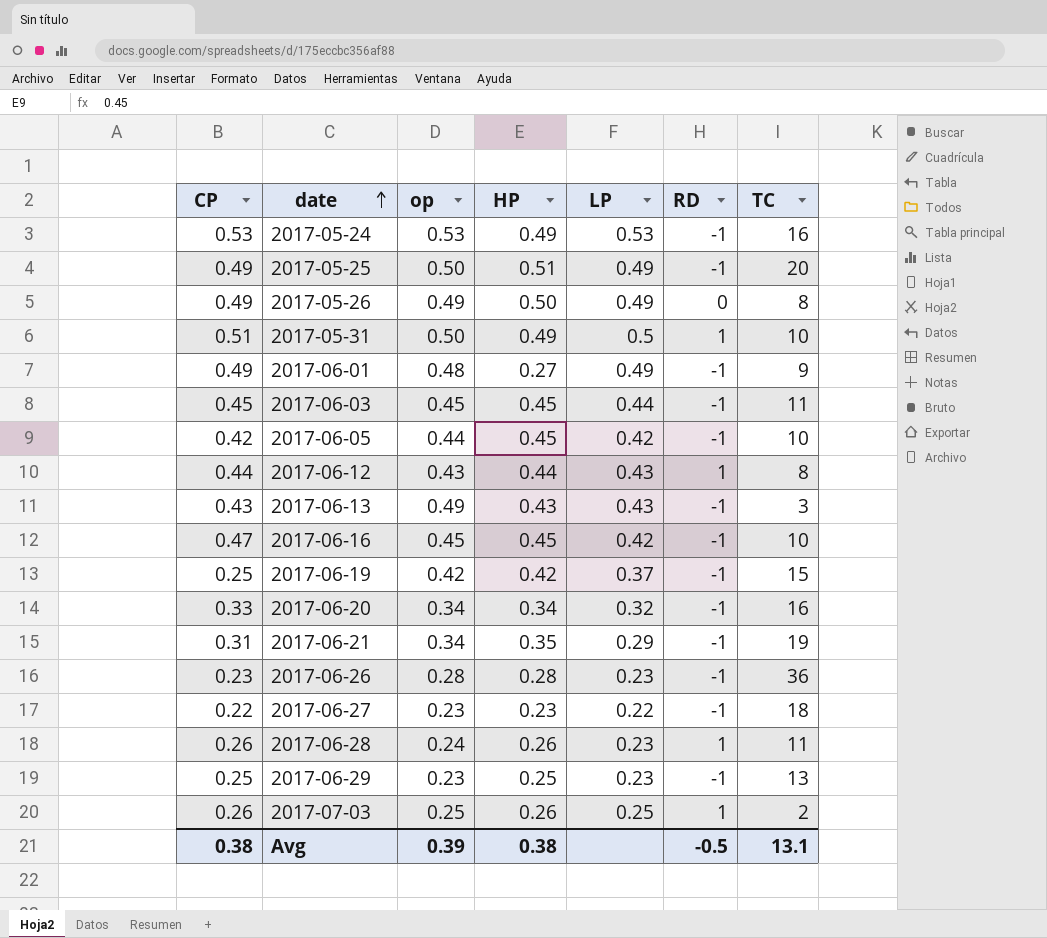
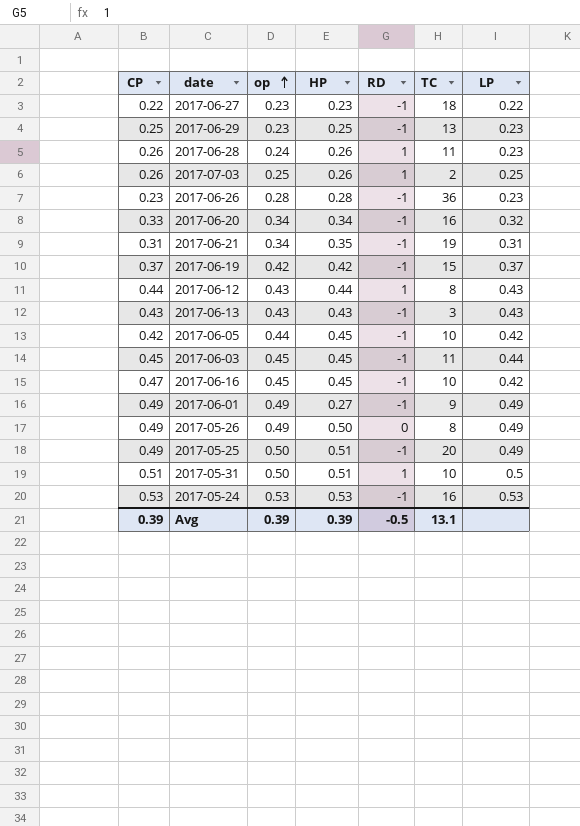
row order: date ascending -> op ascending
column LP | position: 5 -> 7
2017-06-21 | LP: 0.29 -> 0.31
2017-06-19 | CP: 0.25 -> 0.37
2017-06-13 | op: 0.49 -> 0.43
2017-06-01 | op: 0.48 -> 0.49
2017-05-31 | HP: 0.49 -> 0.51
2017-05-24 | HP: 0.49 -> 0.53
Avg | CP: 0.38 -> 0.39
Avg | HP: 0.38 -> 0.39

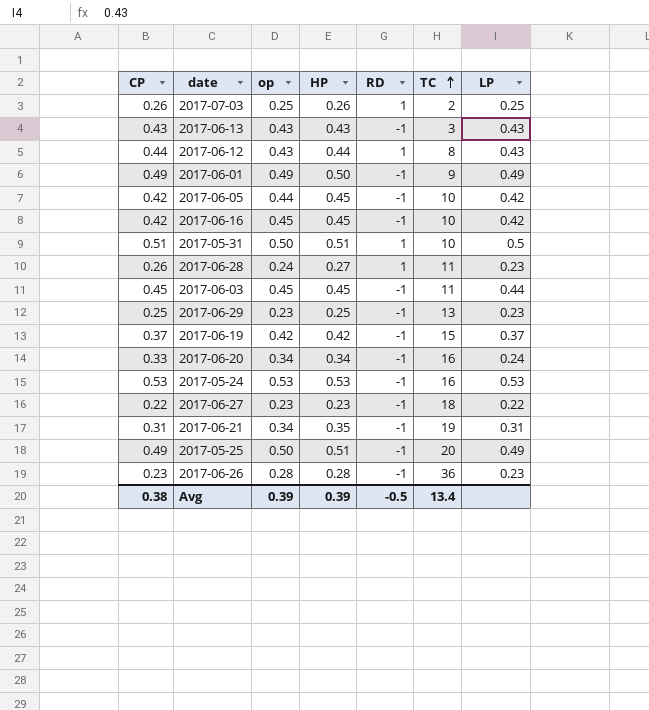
row order: op ascending -> TC ascending
row 2017-05-26: 0.49 | 0.49 | 0.50 | 0 | 8 | 0.49 -> none
2017-06-01 | HP: 0.27 -> 0.50
2017-06-16 | CP: 0.47 -> 0.42
2017-06-28 | HP: 0.26 -> 0.27
2017-06-20 | LP: 0.32 -> 0.24
Avg | CP: 0.39 -> 0.38
Avg | TC: 13.1 -> 13.4

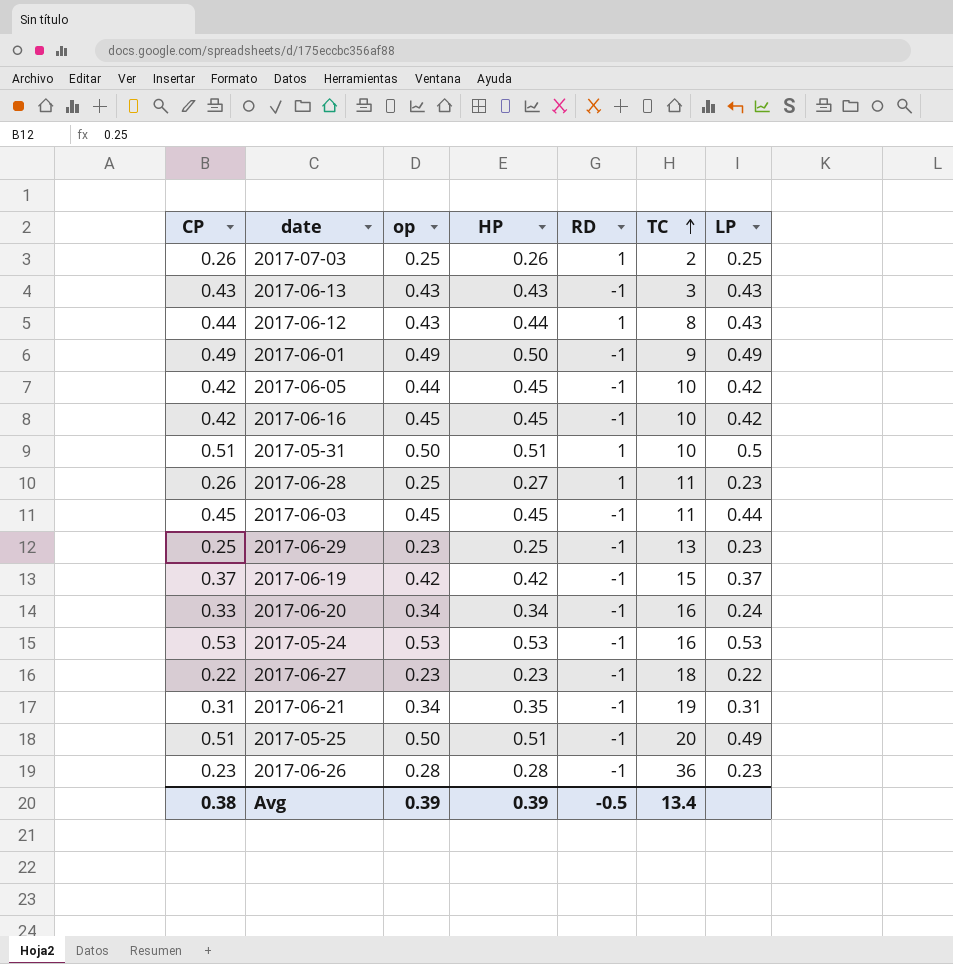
2017-06-28 | op: 0.24 -> 0.25
2017-05-25 | CP: 0.49 -> 0.51

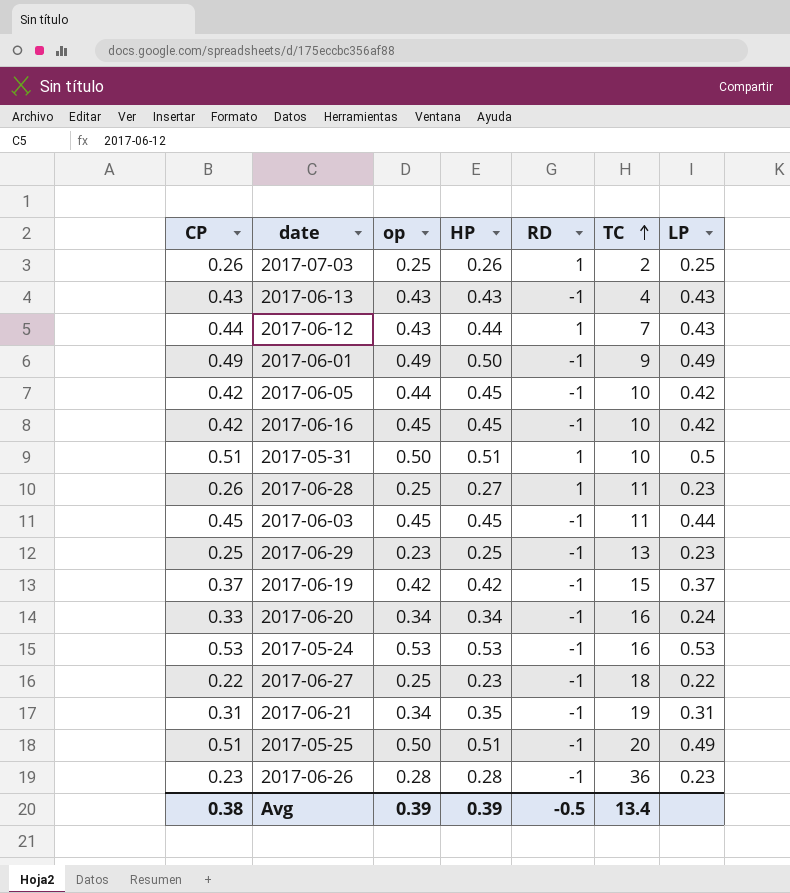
2017-06-13 | TC: 3 -> 4
2017-06-12 | TC: 8 -> 7
2017-06-27 | op: 0.23 -> 0.25

